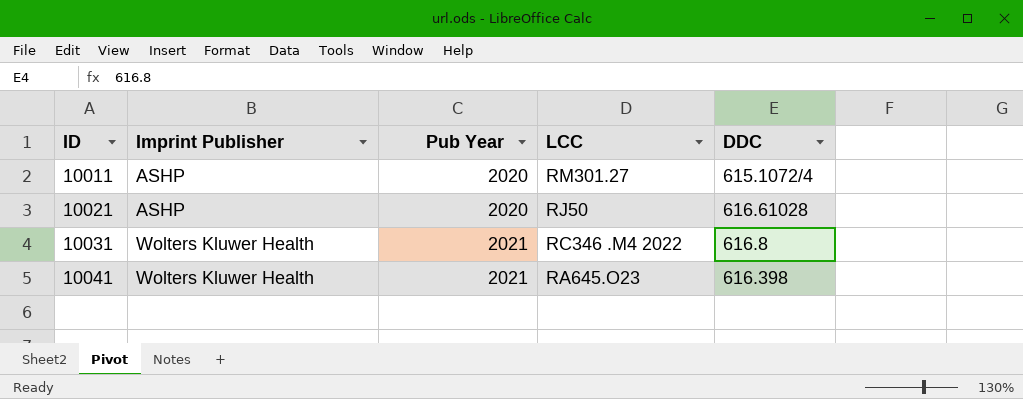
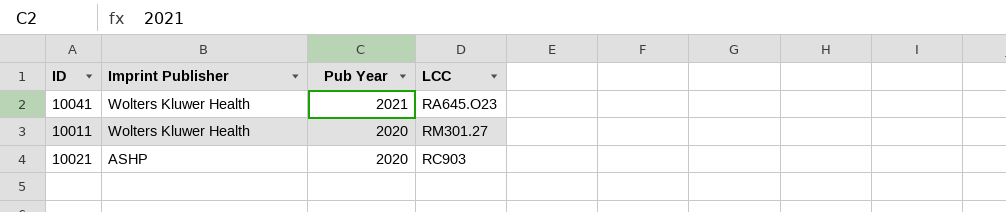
row order: ID ascending -> Imprint Publisher descending
column DDC | position: 5 -> none
row 10031: Wolters Kluwer Health | 2021 | RC346 .M4 2022 | 616.8 -> none
10011 | Imprint Publisher: ASHP -> Wolters Kluwer Health
10021 | LCC: RJ50 -> RC903

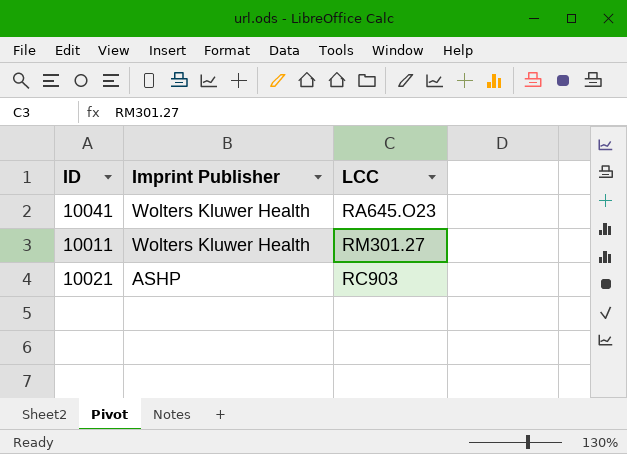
column Pub Year | position: 3 -> none

